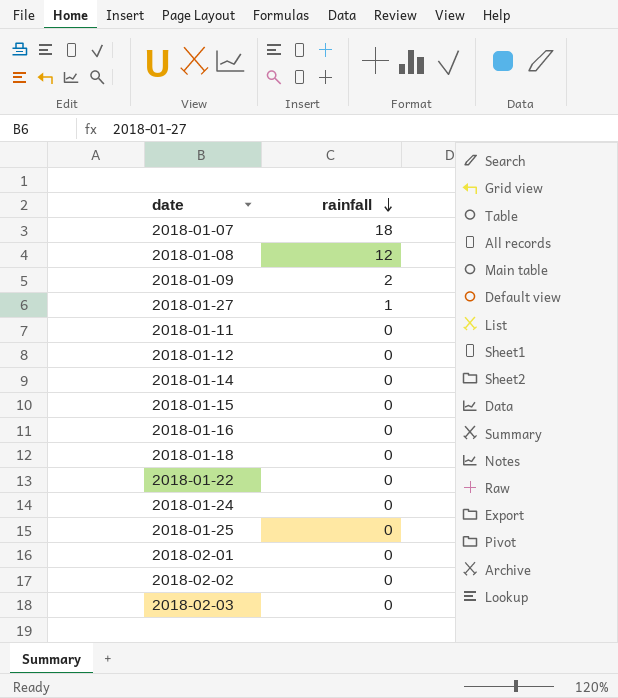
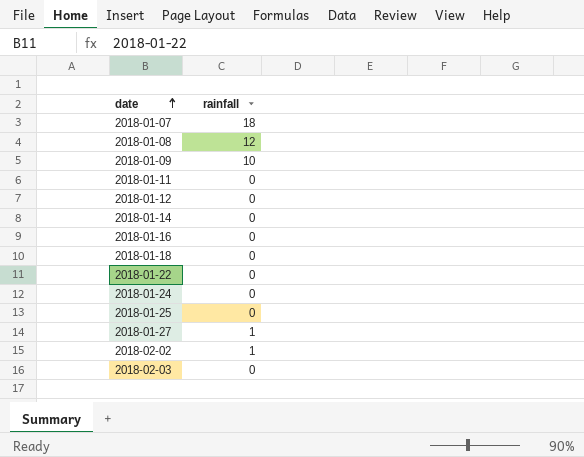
row order: rainfall descending -> date ascending
row 2018-01-15: 0 -> none
row 2018-02-01: 0 -> none
2018-01-09 | rainfall: 2 -> 10
2018-02-02 | rainfall: 0 -> 1

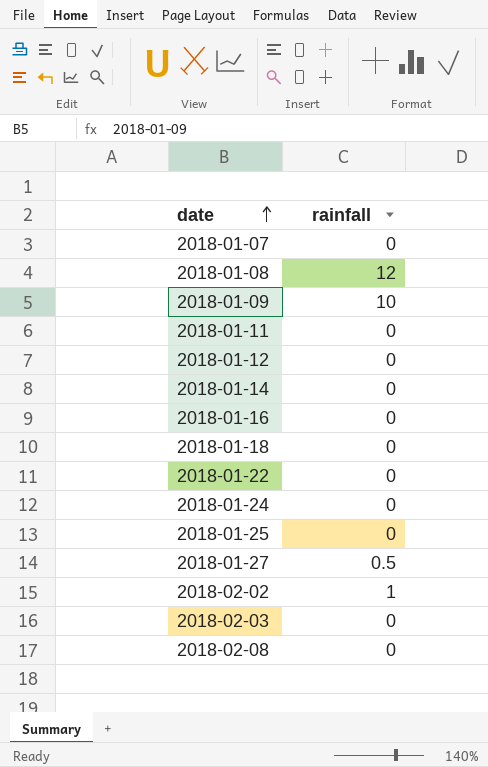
2018-01-07 | rainfall: 18 -> 0
2018-01-27 | rainfall: 1 -> 0.5
row 2018-02-08: none -> 0

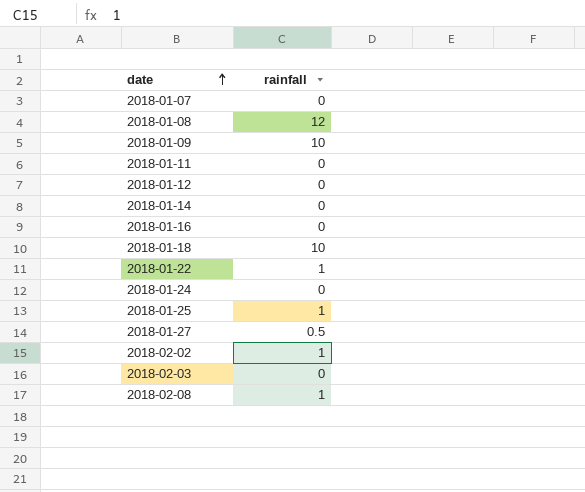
2018-01-18 | rainfall: 0 -> 10
2018-01-22 | rainfall: 0 -> 1
2018-01-25 | rainfall: 0 -> 1
2018-02-08 | rainfall: 0 -> 1

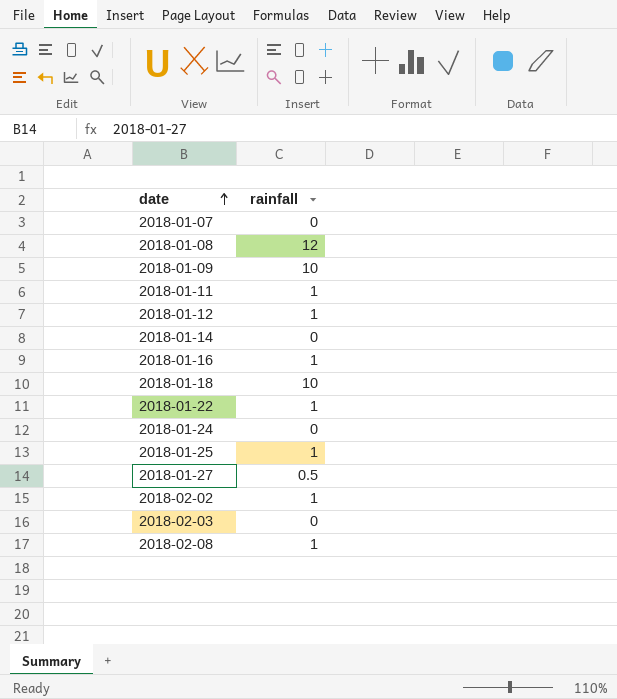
2018-01-11 | rainfall: 0 -> 1
2018-01-12 | rainfall: 0 -> 1
2018-01-16 | rainfall: 0 -> 1

